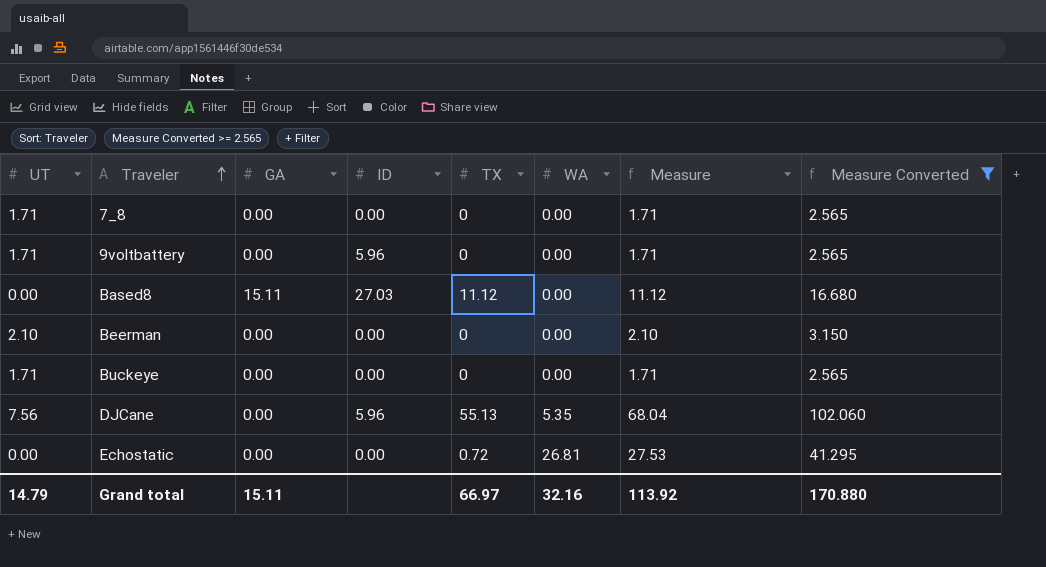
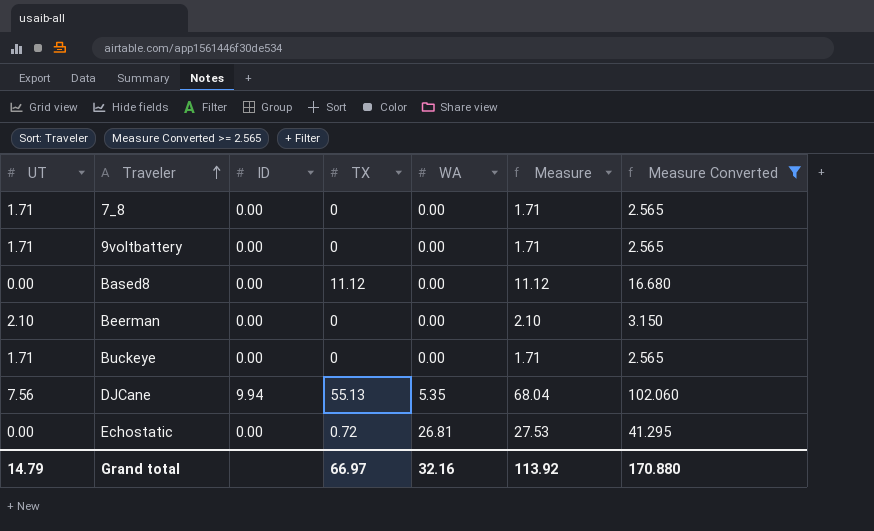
column GA | position: 3 -> none
9voltbattery | ID: 5.96 -> 0.00
Based8 | ID: 27.03 -> 0.00
DJCane | ID: 5.96 -> 9.94

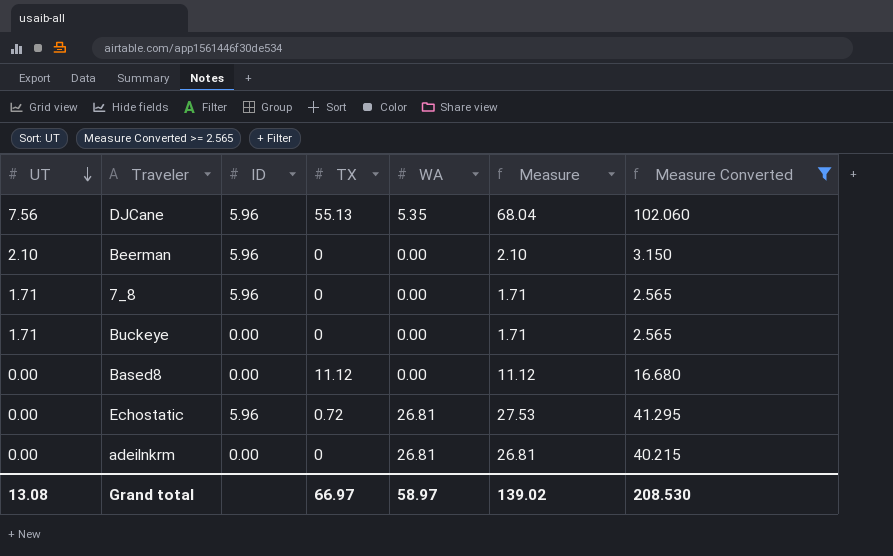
row order: Traveler ascending -> UT descending
row 9voltbattery: 1.71 | 0.00 | 0 | 0.00 | 1.71 | 2.565 -> none
DJCane | ID: 9.94 -> 5.96
Beerman | ID: 0.00 -> 5.96
7_8 | ID: 0.00 -> 5.96
Echostatic | ID: 0.00 -> 5.96
row adeilnkrm: none -> 0.00 | 0.00 | 0 | 26.81 | 26.81 | 40.215
Grand total | UT: 14.79 -> 13.08
Grand total | WA: 32.16 -> 58.97
Grand total | Measure: 113.92 -> 139.02
Grand total | Measure Converted: 170.880 -> 208.530

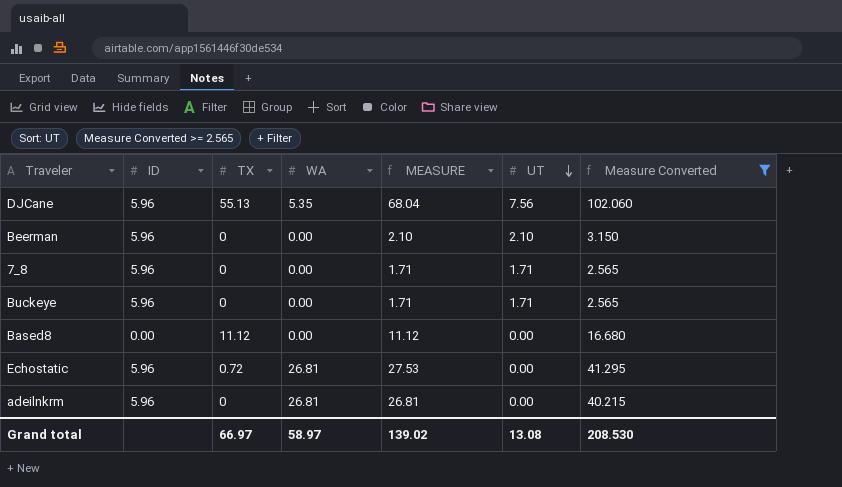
column name: Measure -> MEASURE
column UT | position: 1 -> 6
Buckeye | ID: 0.00 -> 5.96
adeilnkrm | ID: 0.00 -> 5.96

